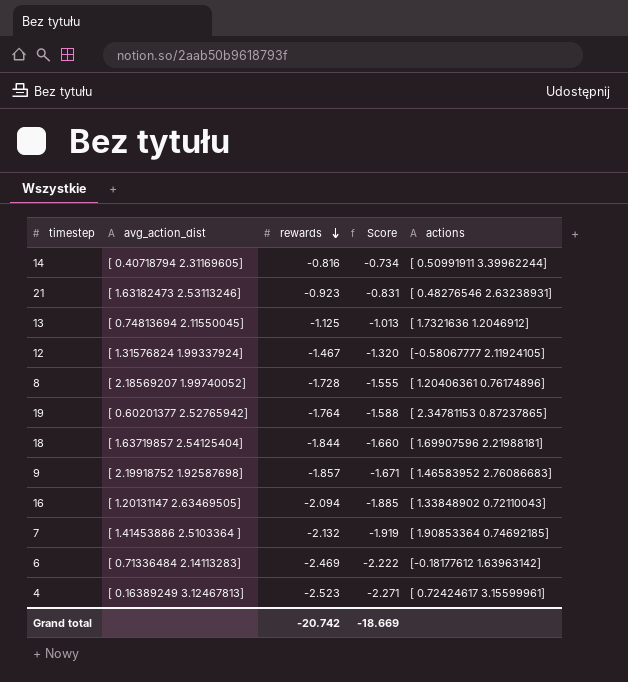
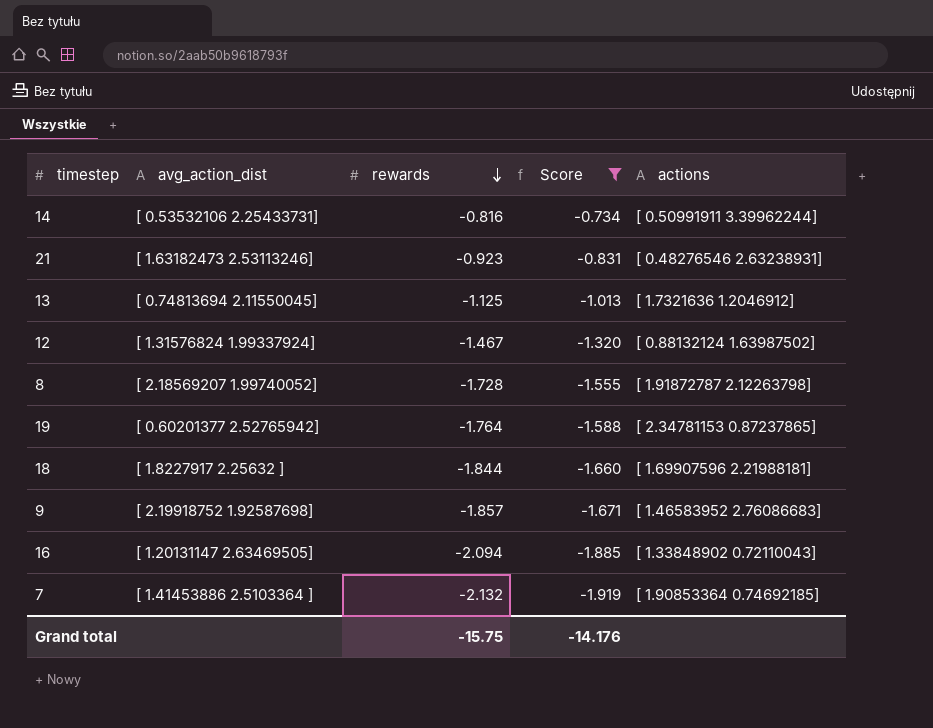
filter: none -> Score >= -1.919
14 | avg_action_dist: [ 0.40718794 2.31169605] -> [ 0.53532106 2.25433731]
12 | actions: [-0.58067777 2.11924105] -> [ 0.88132124 1.63987502]
8 | actions: [ 1.20406361 0.76174896] -> [ 1.91872787 2.12263798]
18 | avg_action_dist: [ 1.63719857 2.54125404] -> [ 1.8227917 2.25632 ]
Grand total | rewards: -20.742 -> -15.75
Grand total | Score: -18.669 -> -14.176

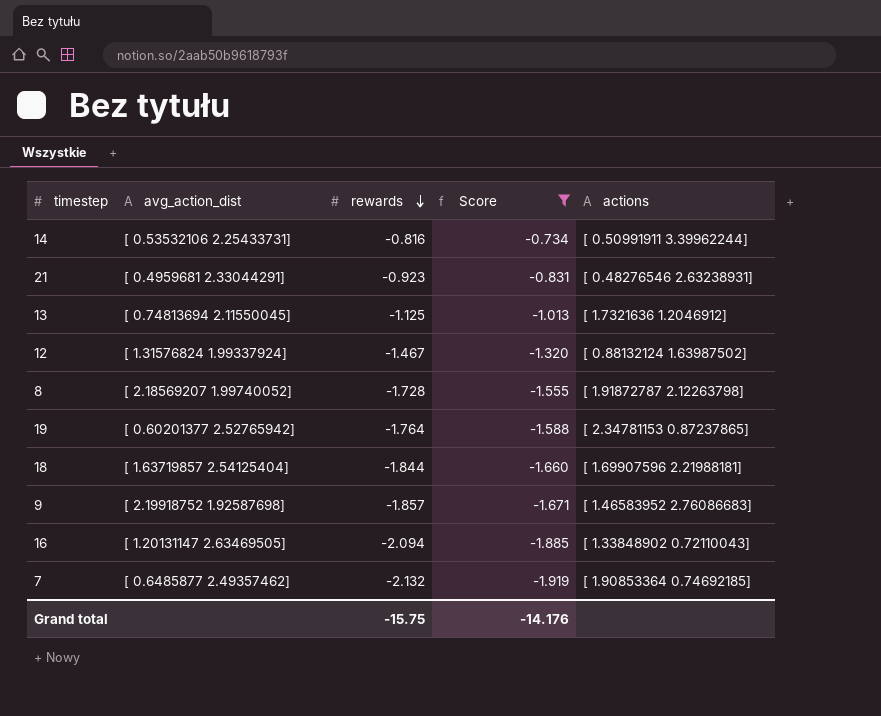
21 | avg_action_dist: [ 1.63182473 2.53113246] -> [ 0.4959681 2.33044291]
18 | avg_action_dist: [ 1.8227917 2.25632 ] -> [ 1.63719857 2.54125404]
7 | avg_action_dist: [ 1.41453886 2.5103364 ] -> [ 0.6485877 2.49357462]

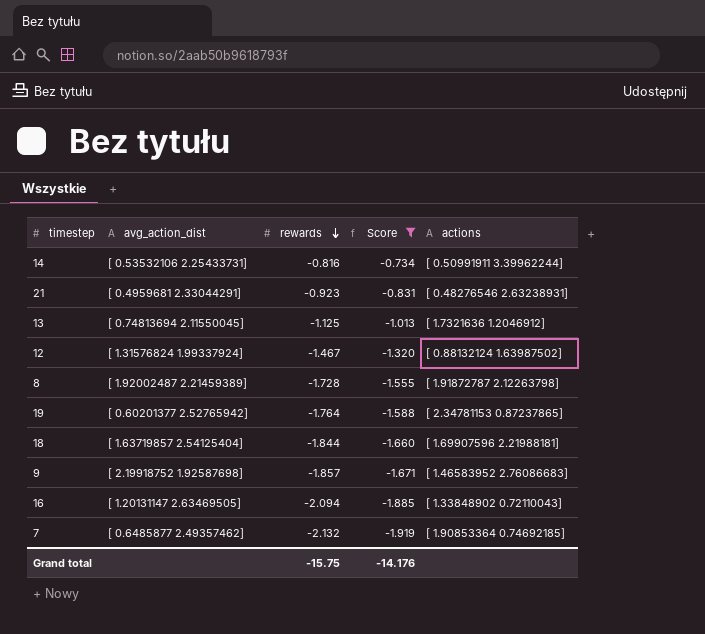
8 | avg_action_dist: [ 2.18569207 1.99740052] -> [ 1.92002487 2.21459389]

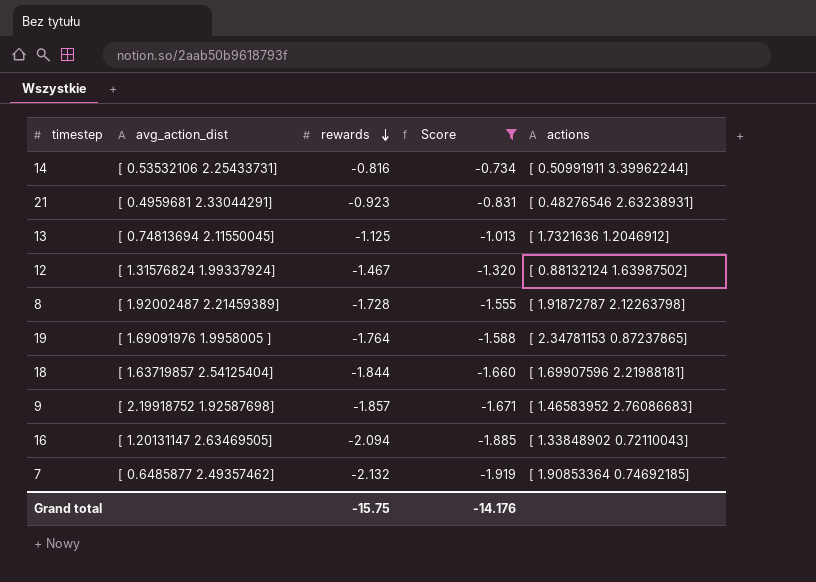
19 | avg_action_dist: [ 0.60201377 2.52765942] -> [ 1.69091976 1.9958005 ]

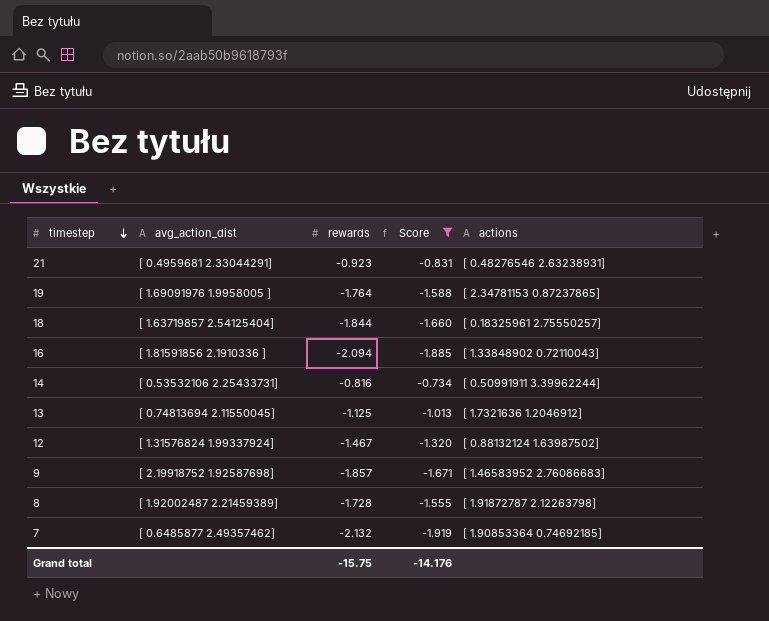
row order: rewards descending -> timestep descending
18 | actions: [ 1.69907596 2.21988181] -> [ 0.18325961 2.75550257]
16 | avg_action_dist: [ 1.20131147 2.63469505] -> [ 1.81591856 2.1910336 ]

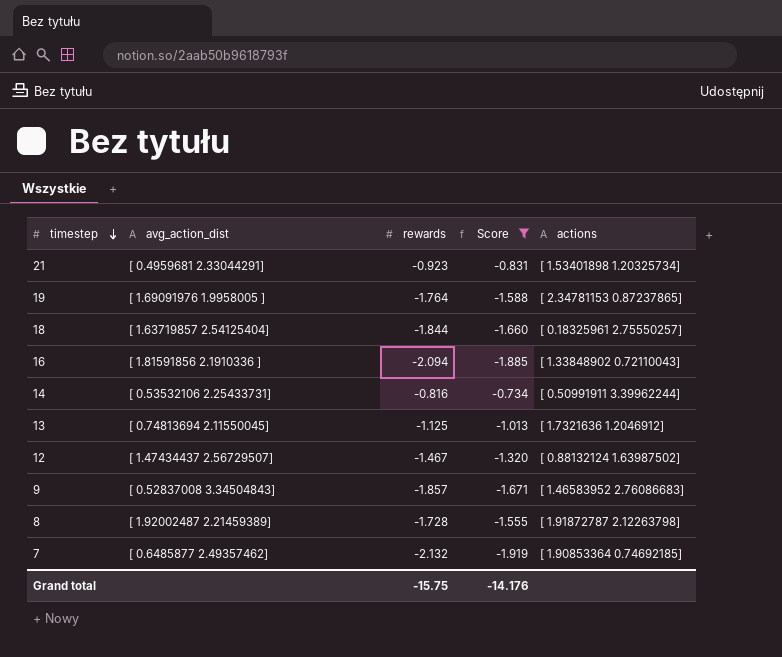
21 | actions: [ 0.48276546 2.63238931] -> [ 1.53401898 1.20325734]
12 | avg_action_dist: [ 1.31576824 1.99337924] -> [ 1.47434437 2.56729507]
9 | avg_action_dist: [ 2.19918752 1.92587698] -> [ 0.52837008 3.34504843]

